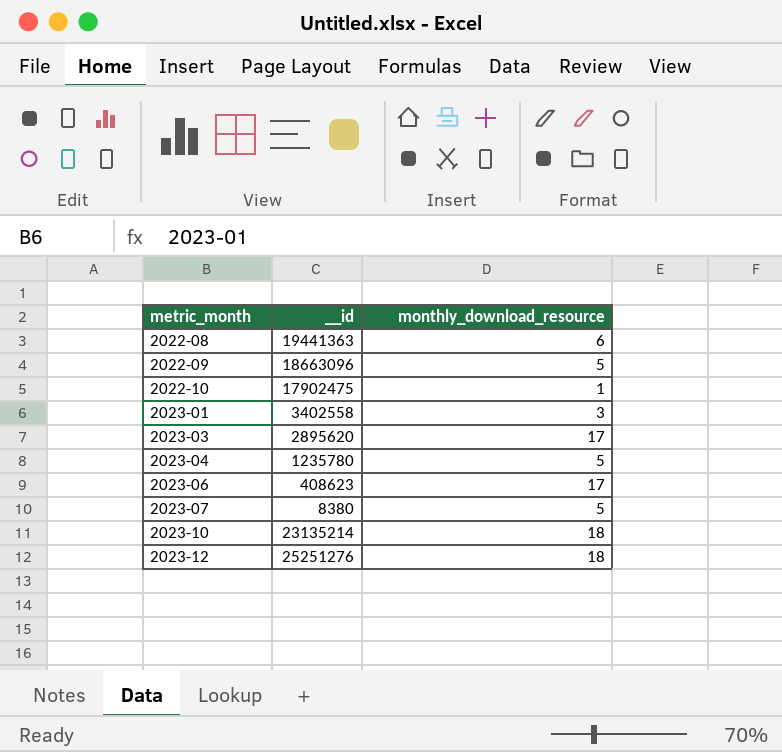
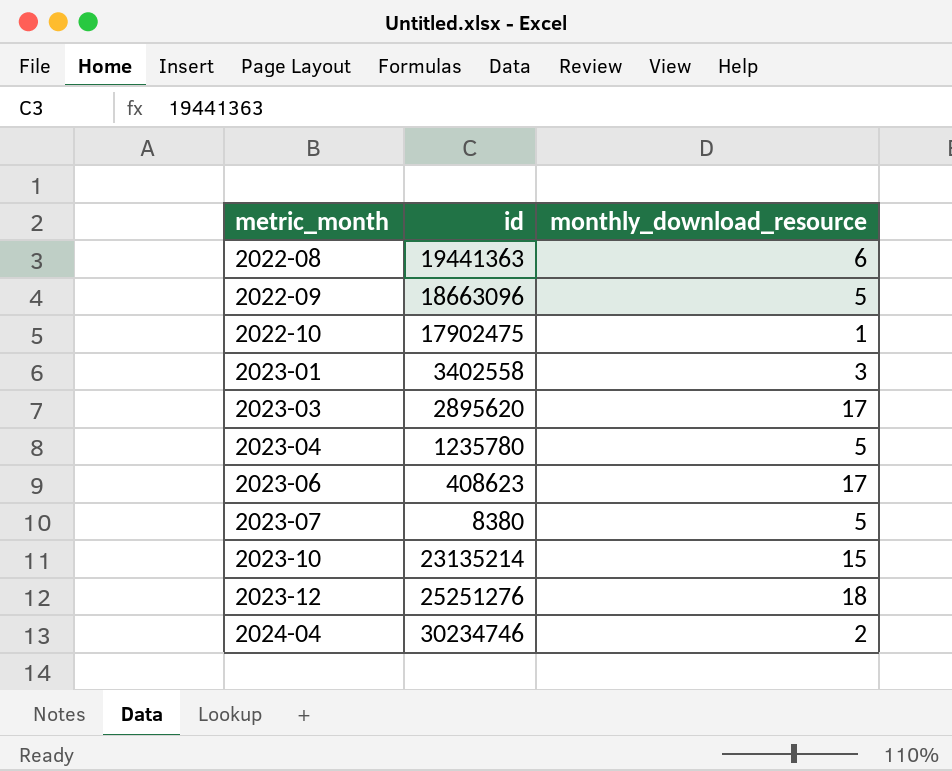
column name: __id -> id
2023-10 | monthly_download_resource: 18 -> 15
row 2024-04: none -> 30234746 | 2

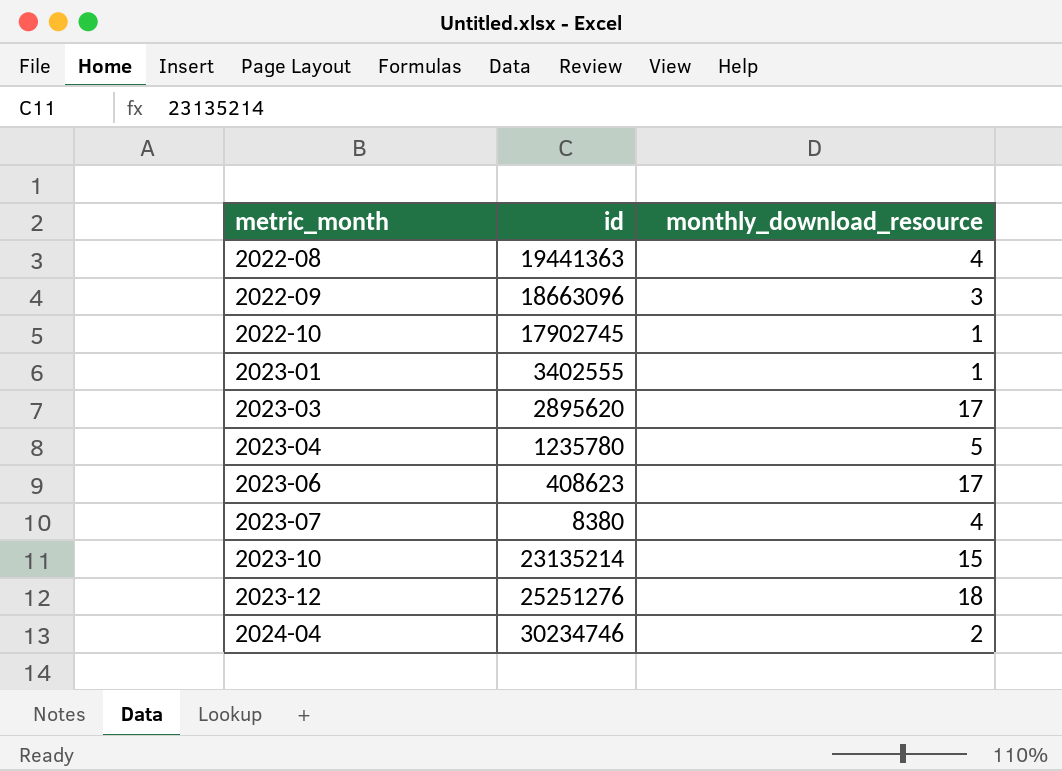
2022-08 | monthly_download_resource: 6 -> 4
2022-09 | monthly_download_resource: 5 -> 3
2022-10 | id: 17902475 -> 17902745
2023-01 | id: 3402558 -> 3402555
2023-01 | monthly_download_resource: 3 -> 1
2023-07 | monthly_download_resource: 5 -> 4

